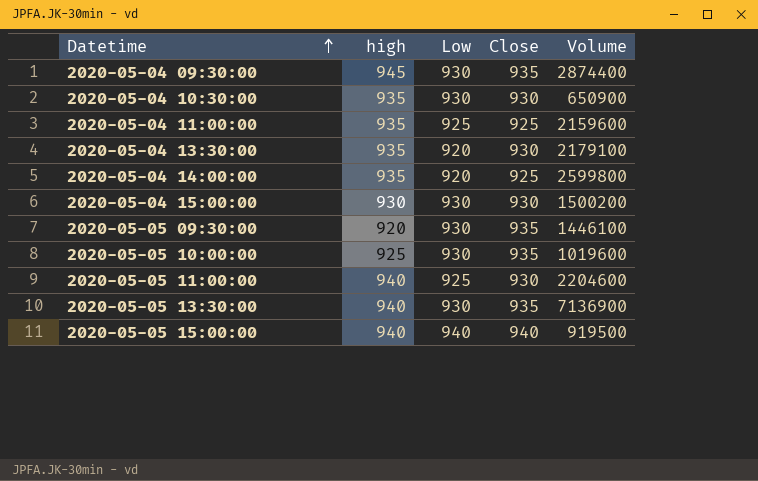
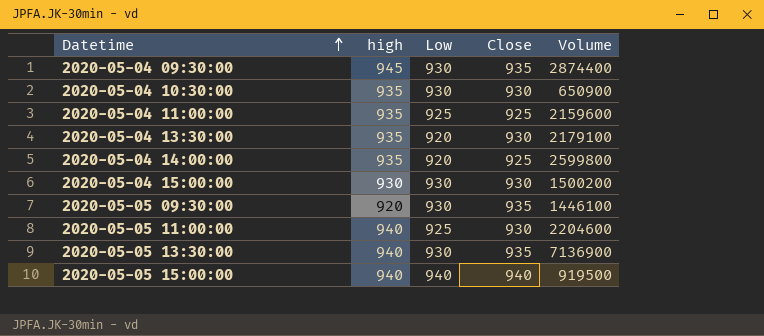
row 2020-05-05 10:00:00: 925 | 930 | 935 | 1019600 -> none

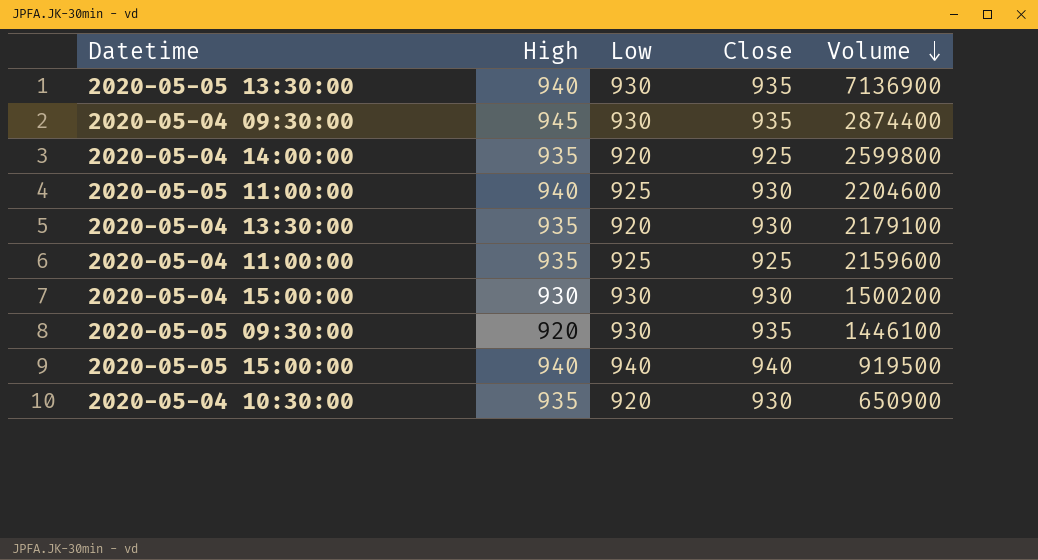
row order: Datetime ascending -> Volume descending
column name: high -> High
2020-05-04 10:30:00 | Low: 930 -> 920

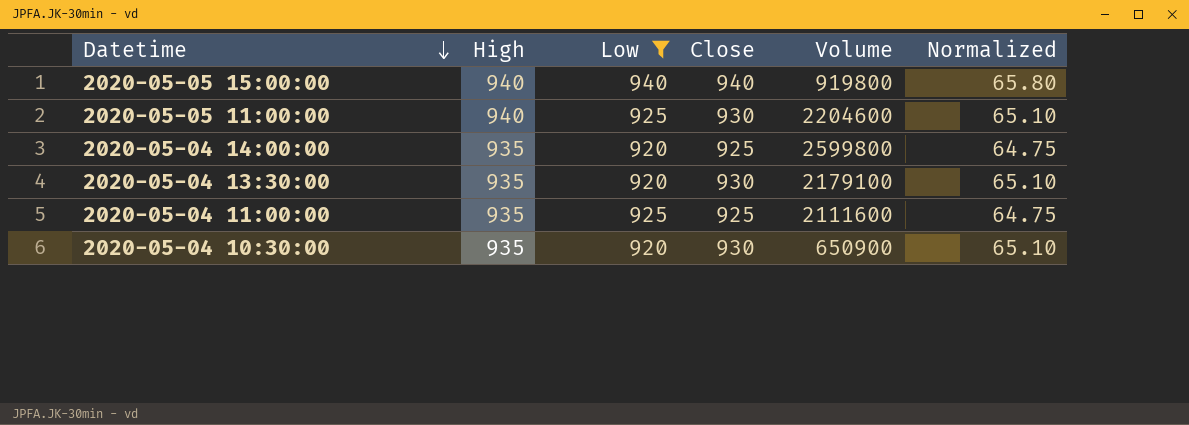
filter: none -> Low != 930
row order: Volume descending -> Datetime descending
column Normalized | formula: none -> [Close] * 0.07
2020-05-05 15:00:00 | Volume: 919500 -> 919800
2020-05-04 11:00:00 | Volume: 2159600 -> 2111600

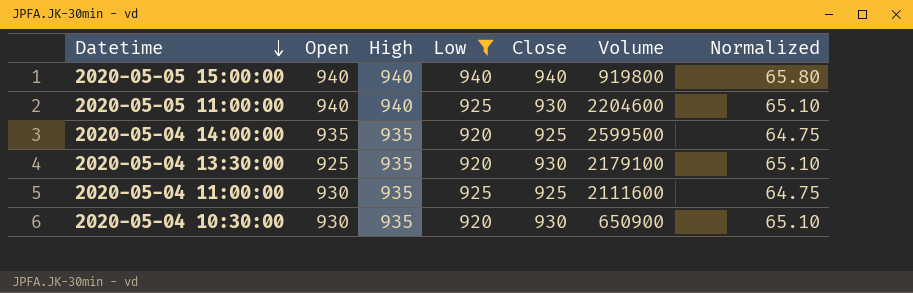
column Open | position: none -> 2
2020-05-04 14:00:00 | Volume: 2599800 -> 2599500

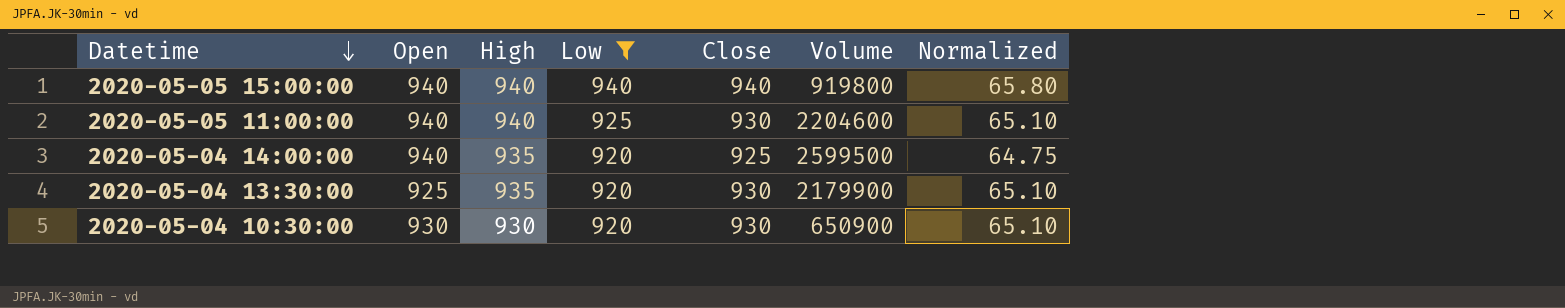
row 2020-05-04 11:00:00: 930 | 935 | 925 | 925 | 2111600 | 64.75 -> none
2020-05-04 14:00:00 | Open: 935 -> 940
2020-05-04 13:30:00 | Volume: 2179100 -> 2179900
2020-05-04 10:30:00 | High: 935 -> 930

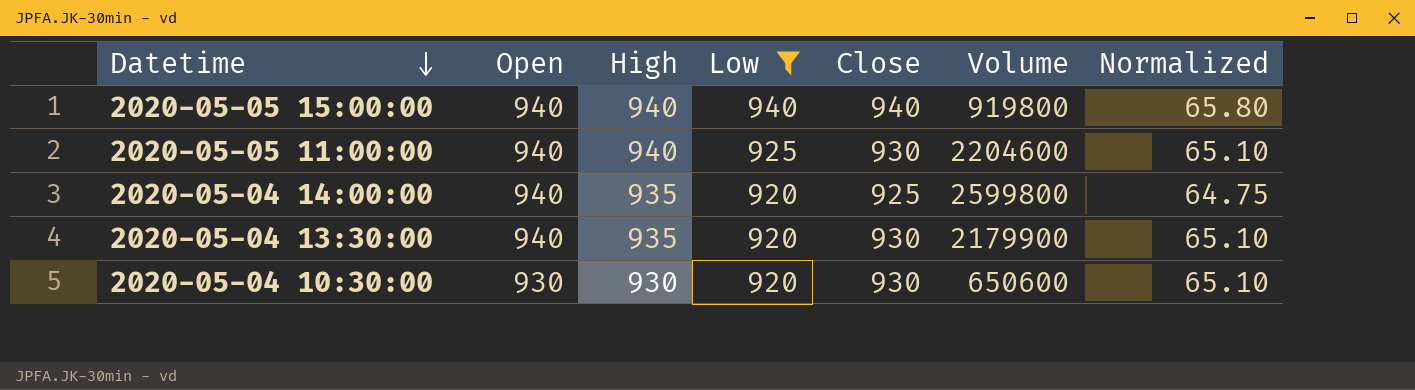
2020-05-04 14:00:00 | Volume: 2599500 -> 2599800
2020-05-04 13:30:00 | Open: 925 -> 940
2020-05-04 10:30:00 | Volume: 650900 -> 650600

